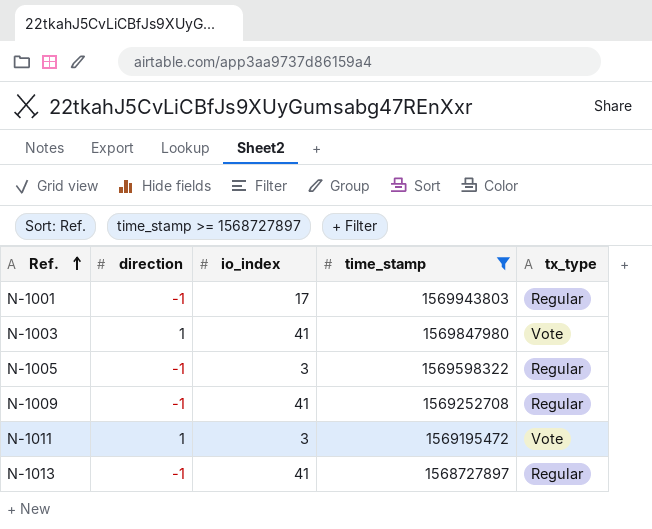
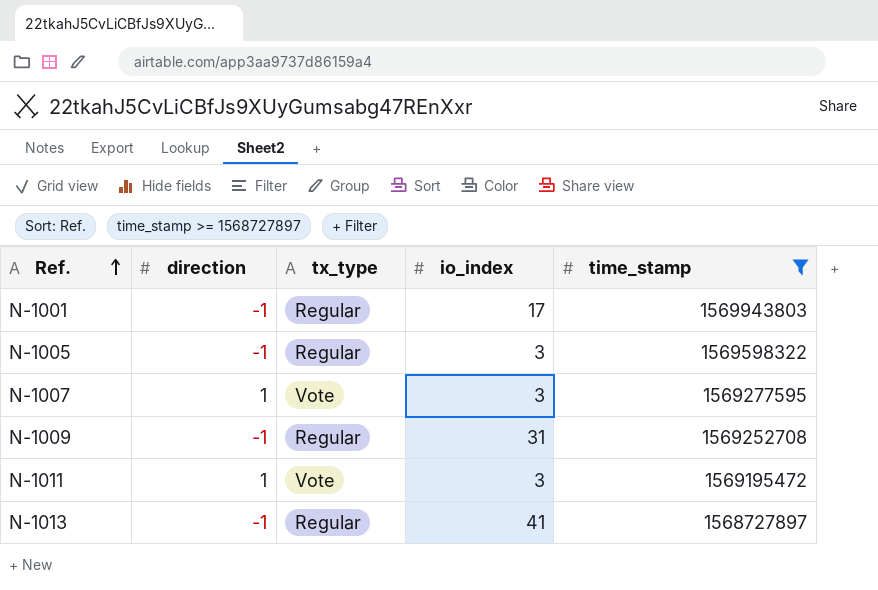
column tx_type | position: 5 -> 3
row N-1003: 1 | 41 | 1569847980 | Vote -> none
row N-1007: none -> 1 | Vote | 3 | 1569277595
N-1009 | io_index: 41 -> 31

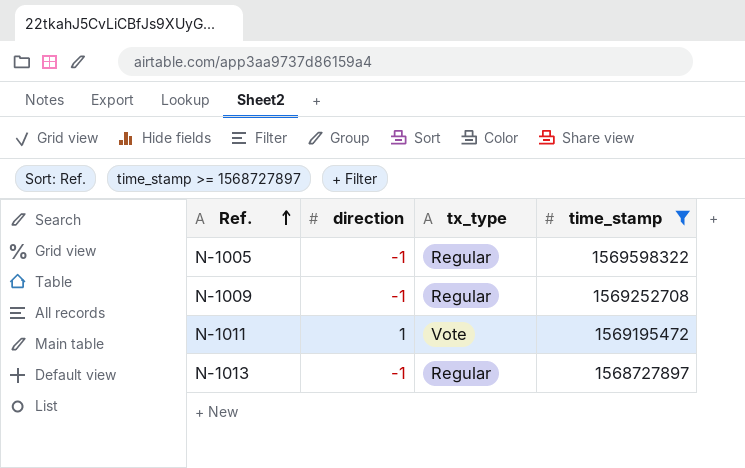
column io_index | position: 4 -> none
row N-1001: -1 | Regular | 17 | 1569943803 -> none
row N-1007: 1 | Vote | 3 | 1569277595 -> none

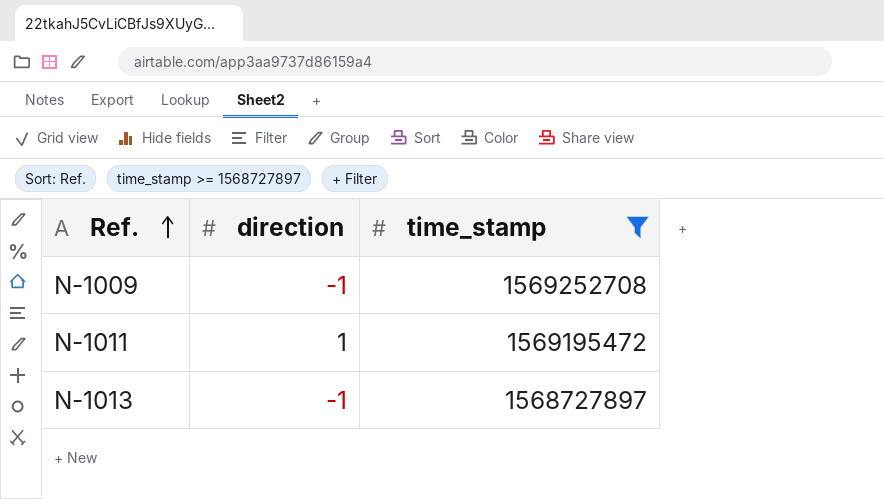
column tx_type | position: 3 -> none
row N-1005: -1 | Regular | 1569598322 -> none

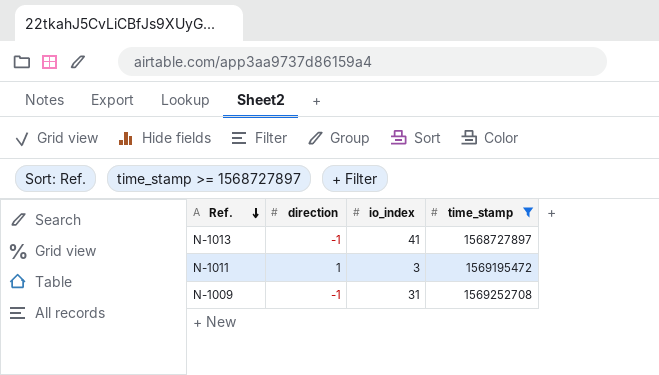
row order: Ref. ascending -> Ref. descending
column io_index | position: none -> 3

